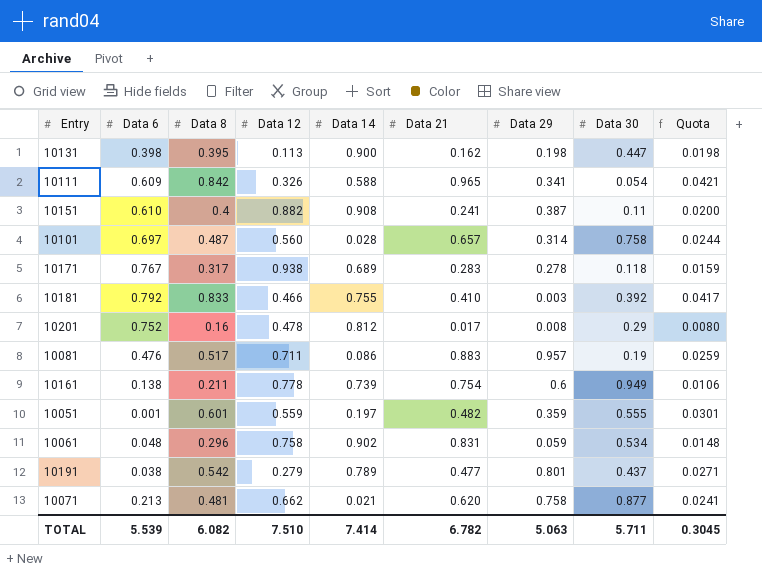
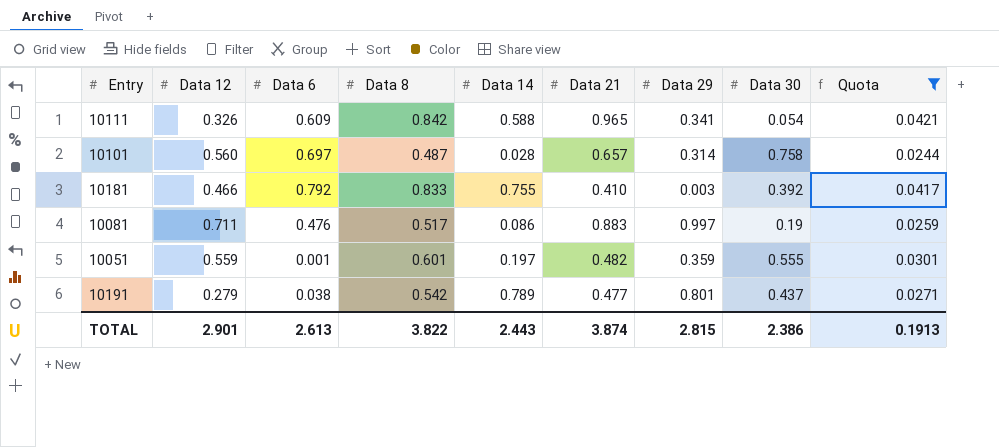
filter: none -> Quota >= 0.0244
column Data 12 | position: 4 -> 2
10081 | Data 29: 0.957 -> 0.997
TOTAL | Data 12: 7.510 -> 2.901
TOTAL | Data 6: 5.539 -> 2.613
TOTAL | Data 8: 6.082 -> 3.822
TOTAL | Data 14: 7.414 -> 2.443
TOTAL | Data 21: 6.782 -> 3.874
TOTAL | Data 29: 5.063 -> 2.815
TOTAL | Data 30: 5.711 -> 2.386
TOTAL | Quota: 0.3045 -> 0.1913

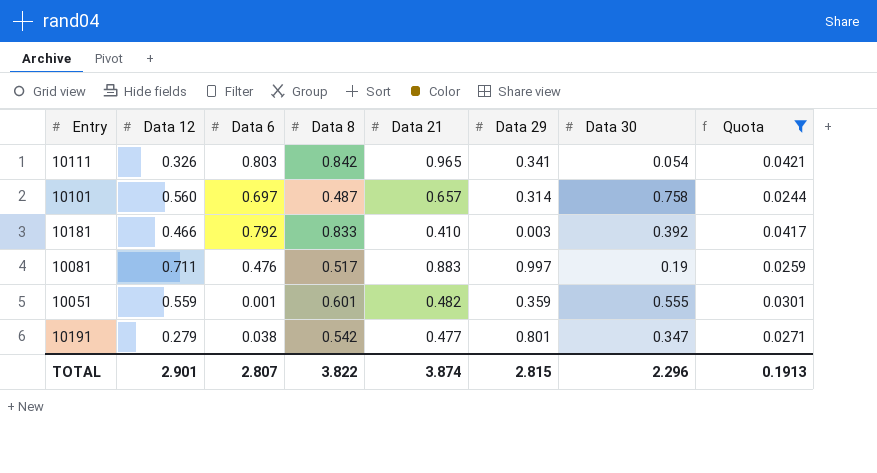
column Data 14 | position: 5 -> none
10111 | Data 6: 0.609 -> 0.803
10191 | Data 30: 0.437 -> 0.347
TOTAL | Data 6: 2.613 -> 2.807
TOTAL | Data 30: 2.386 -> 2.296

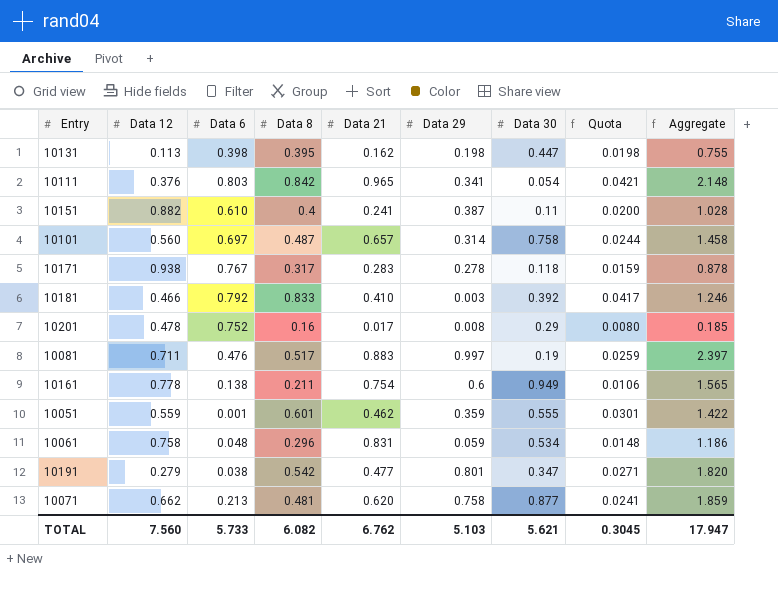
filter: Quota >= 0.0244 -> none
column Aggregate | formula: none -> [Data 8] + [Data 21] + [Data 29]
10111 | Data 12: 0.326 -> 0.376
10051 | Data 21: 0.482 -> 0.462
TOTAL | Data 12: 2.901 -> 7.560
TOTAL | Data 6: 2.807 -> 5.733
TOTAL | Data 8: 3.822 -> 6.082
TOTAL | Data 21: 3.874 -> 6.762
TOTAL | Data 29: 2.815 -> 5.103
TOTAL | Data 30: 2.296 -> 5.621
TOTAL | Quota: 0.1913 -> 0.3045

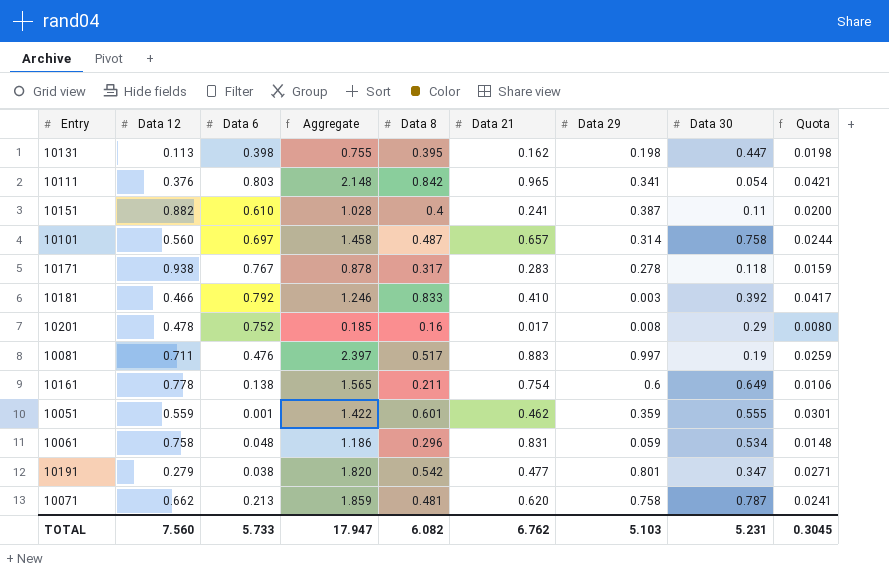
column Aggregate | position: 9 -> 4
10161 | Data 30: 0.949 -> 0.649
10071 | Data 30: 0.877 -> 0.787
TOTAL | Data 30: 5.621 -> 5.231

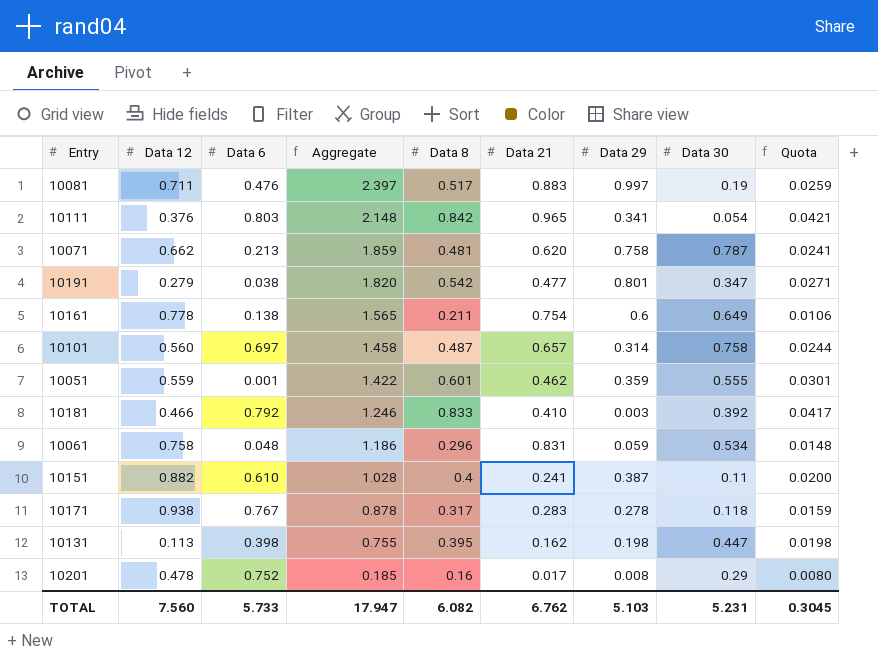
row order: none -> Aggregate descending

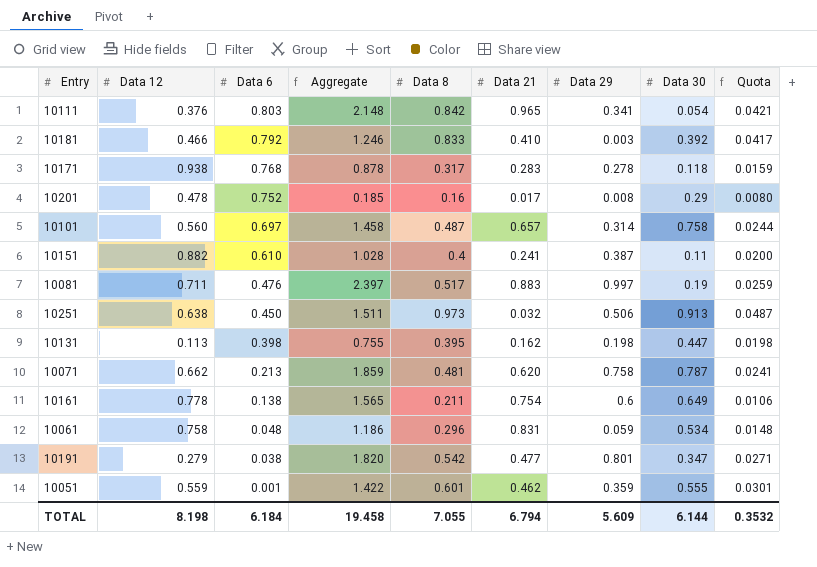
row order: Aggregate descending -> Data 6 descending
10171 | Data 6: 0.767 -> 0.768
row 10251: none -> 0.638 | 0.450 | 1.511 | 0.973 | 0.032 | 0.506 | 0.913 | 0.0487
TOTAL | Data 12: 7.560 -> 8.198
TOTAL | Data 6: 5.733 -> 6.184
TOTAL | Aggregate: 17.947 -> 19.458
TOTAL | Data 8: 6.082 -> 7.055
TOTAL | Data 21: 6.762 -> 6.794
TOTAL | Data 29: 5.103 -> 5.609
TOTAL | Data 30: 5.231 -> 6.144
TOTAL | Quota: 0.3045 -> 0.3532

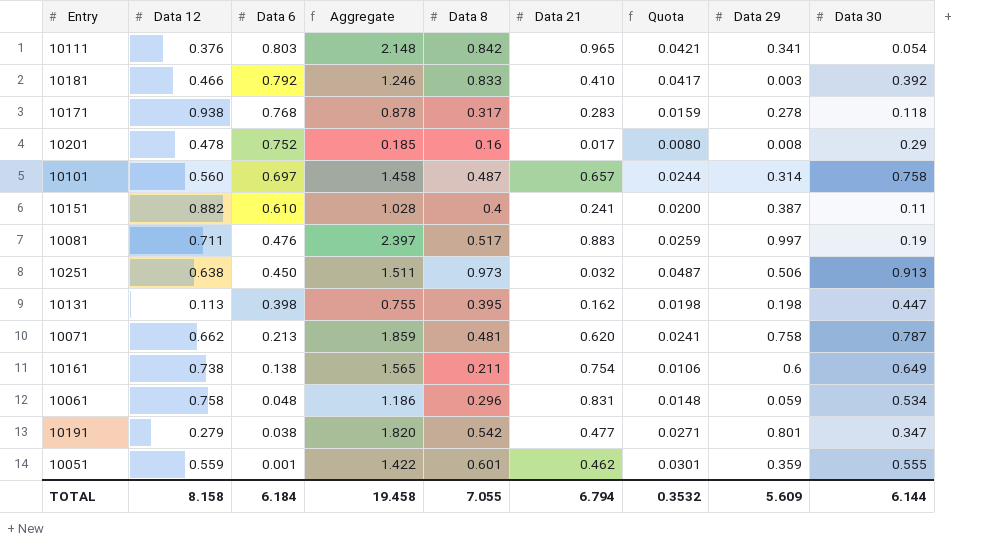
column Quota | position: 9 -> 7
10161 | Data 12: 0.778 -> 0.738
TOTAL | Data 12: 8.198 -> 8.158

